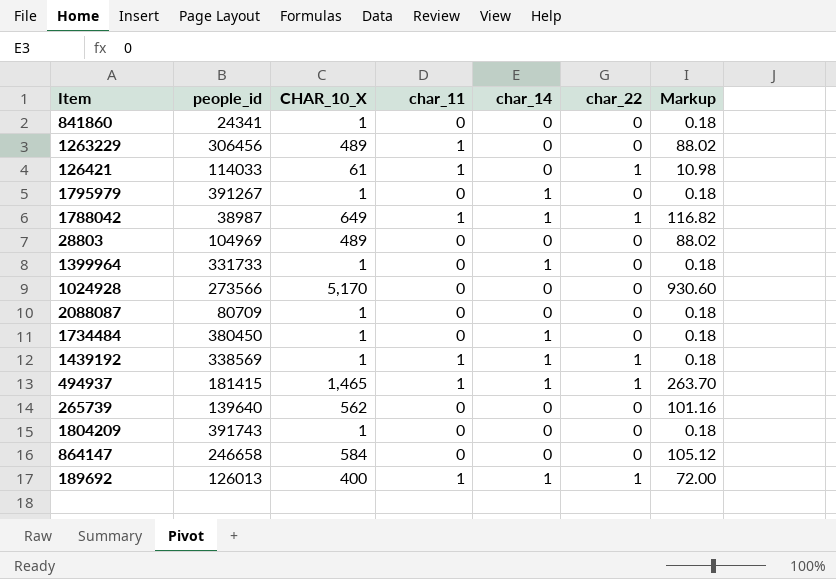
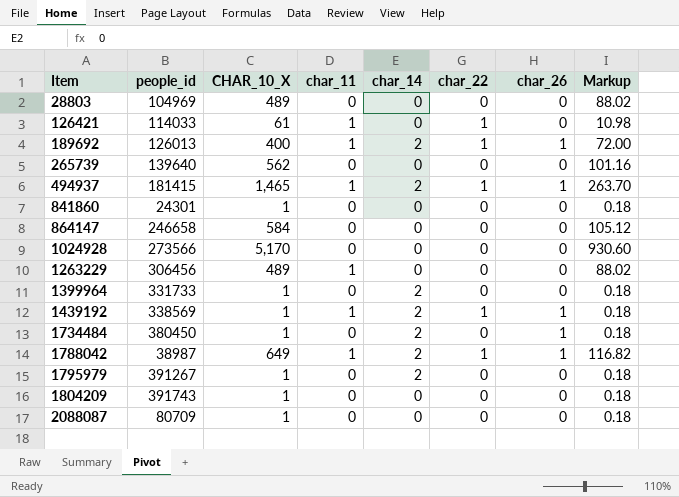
row order: none -> Item ascending
column char_26 | position: none -> 7
189692 | char_14: 1 -> 2
494937 | char_14: 1 -> 2
841860 | people_id: 24341 -> 24301
1399964 | char_14: 1 -> 2
1439192 | char_14: 1 -> 2
1734484 | char_14: 1 -> 2
1788042 | char_14: 1 -> 2
1795979 | char_14: 1 -> 2

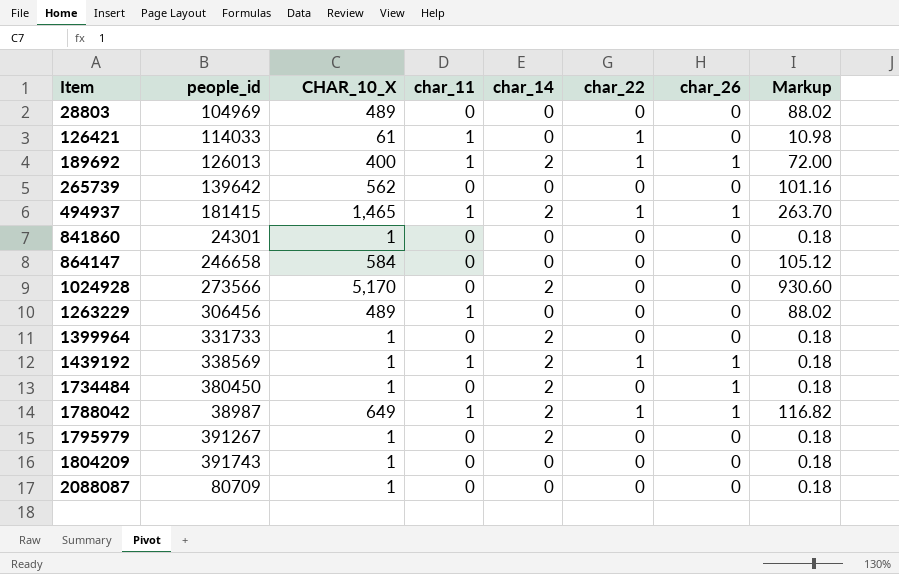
265739 | people_id: 139640 -> 139642
1024928 | char_14: 0 -> 2

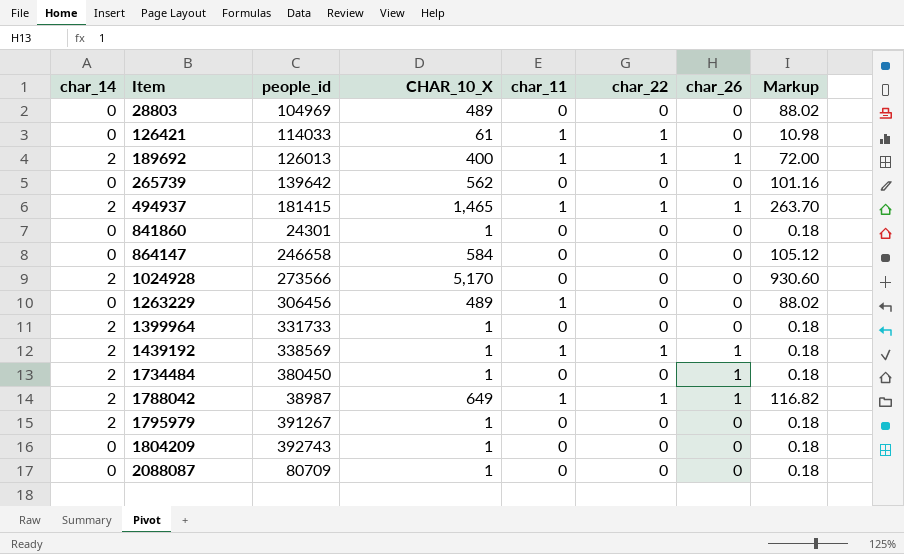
column char_14 | position: 5 -> 1
1804209 | people_id: 391743 -> 392743

